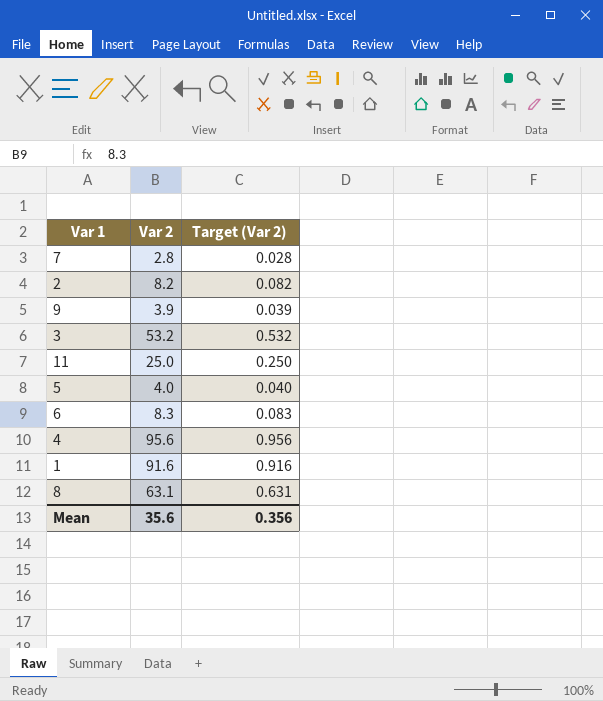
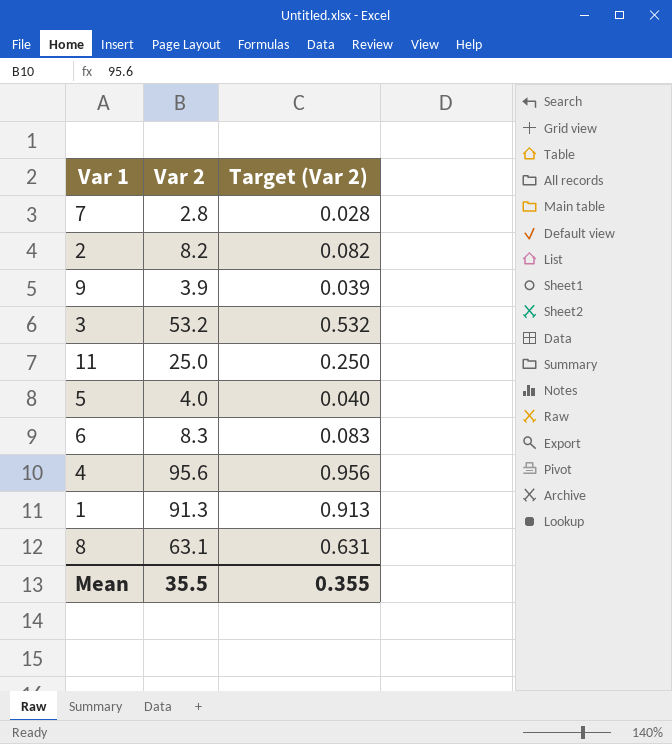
1 | Var 2: 91.6 -> 91.3
1 | Target (Var 2): 0.916 -> 0.913
Mean | Var 2: 35.6 -> 35.5
Mean | Target (Var 2): 0.356 -> 0.355

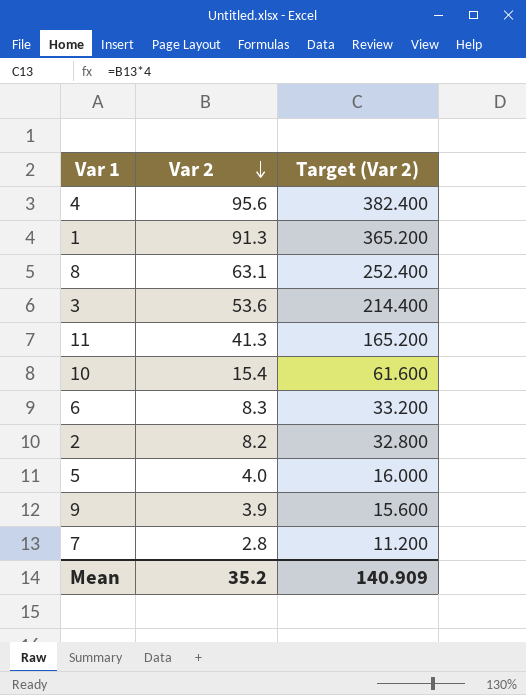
row order: none -> Var 2 descending
column Target (Var 2) | formula: [Var 2] * 0.01 -> [Var 2] * 4
3 | Var 2: 53.2 -> 53.6
11 | Var 2: 25.0 -> 41.3
row 10: none -> 15.4 | 61.600
Mean | Var 2: 35.5 -> 35.2
Mean | Target (Var 2): 0.355 -> 140.909

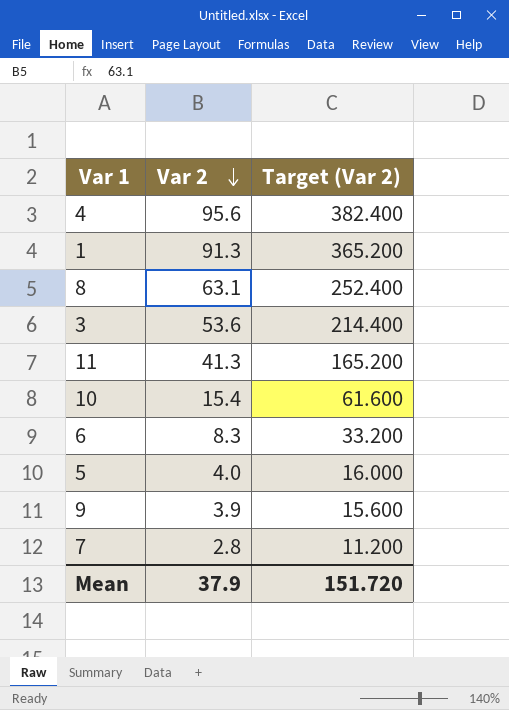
row 2: 8.2 | 32.800 -> none
Mean | Var 2: 35.2 -> 37.9
Mean | Target (Var 2): 140.909 -> 151.720

